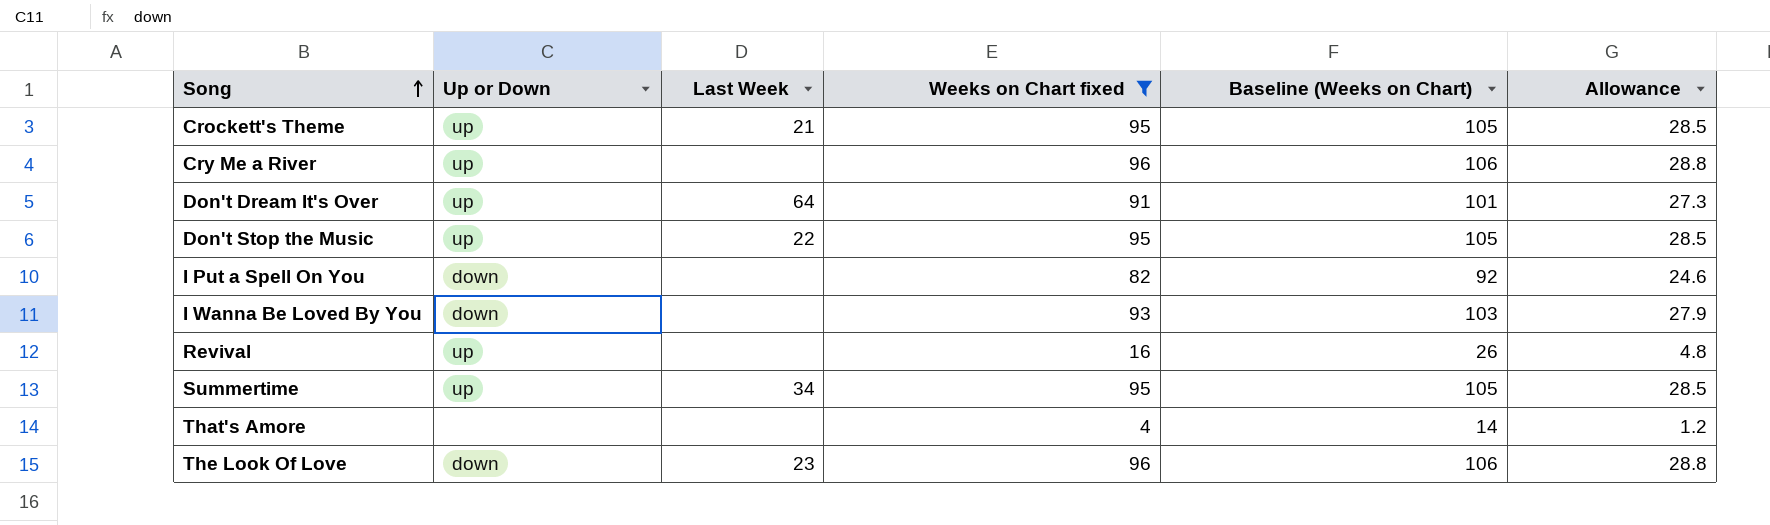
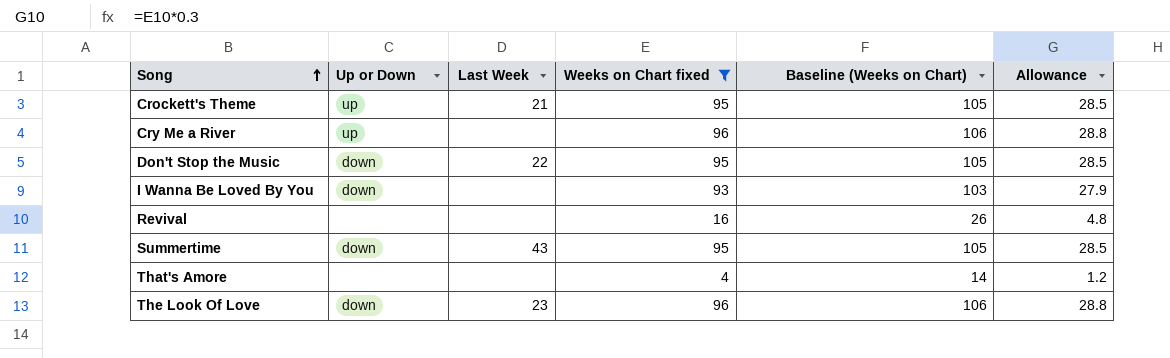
row Don't Dream It's Over: up | 64 | 91 | 101 | 27.3 -> none
row I Put a Spell On You: down | none | 82 | 92 | 24.6 -> none
Don't Stop the Music | Up or Down: up -> down
Revival | Up or Down: up -> none
Summertime | Up or Down: up -> down
Summertime | Last Week: 34 -> 43

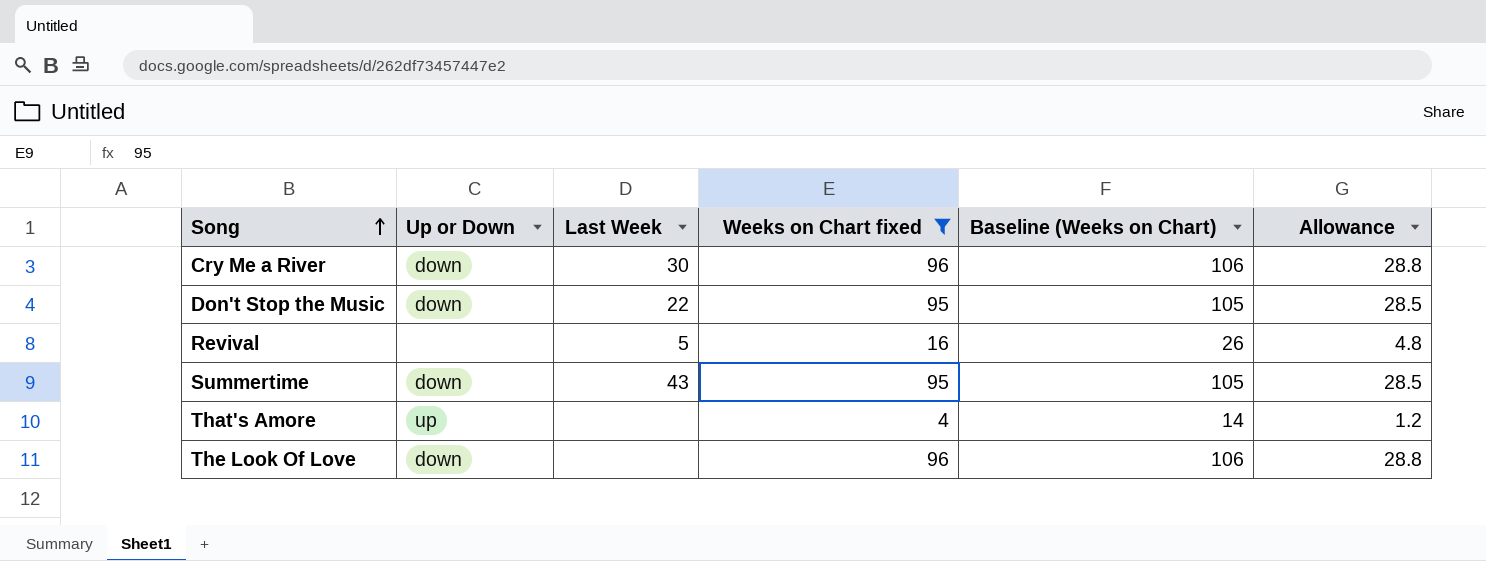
row Crockett's Theme: up | 21 | 95 | 105 | 28.5 -> none
row I Wanna Be Loved By You: down | none | 93 | 103 | 27.9 -> none
Cry Me a River | Up or Down: up -> down
Cry Me a River | Last Week: none -> 30
Revival | Last Week: none -> 5
That's Amore | Up or Down: none -> up
The Look Of Love | Last Week: 23 -> none

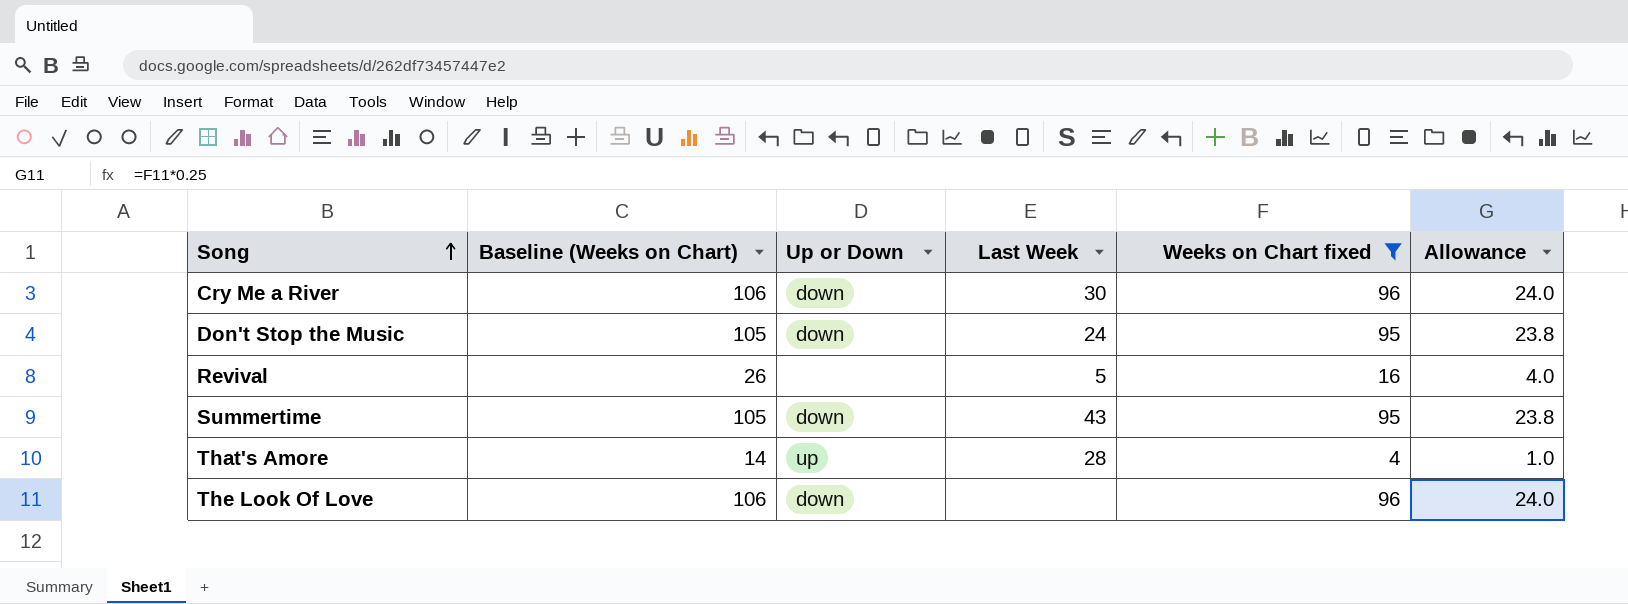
column Baseline (Weeks on Chart) | position: 5 -> 2
column Allowance | formula: [Weeks on Chart fixed] * 0.3 -> [Weeks on Chart fixed] * 0.25
Don't Stop the Music | Last Week: 22 -> 24
That's Amore | Last Week: none -> 28

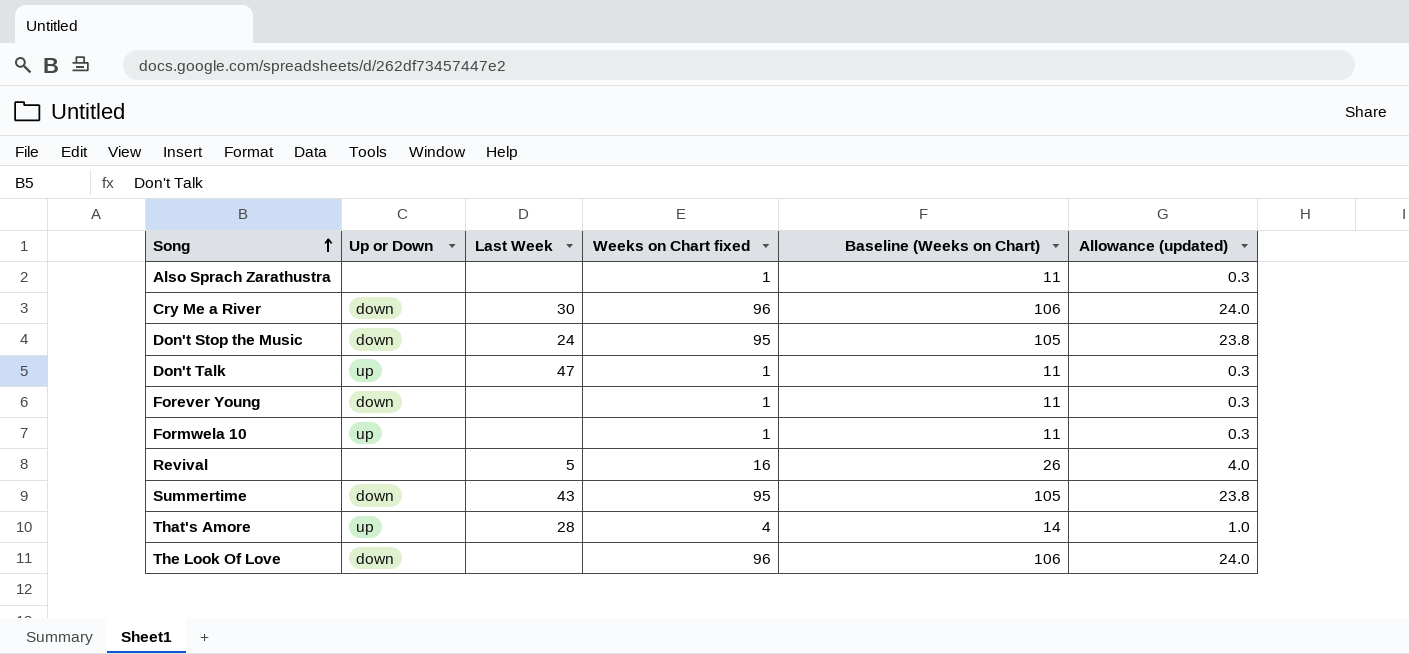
filter: Weeks on Chart fixed != 1 -> none
column Baseline (Weeks on Chart) | position: 2 -> 5
column name: Allowance -> Allowance (updated)

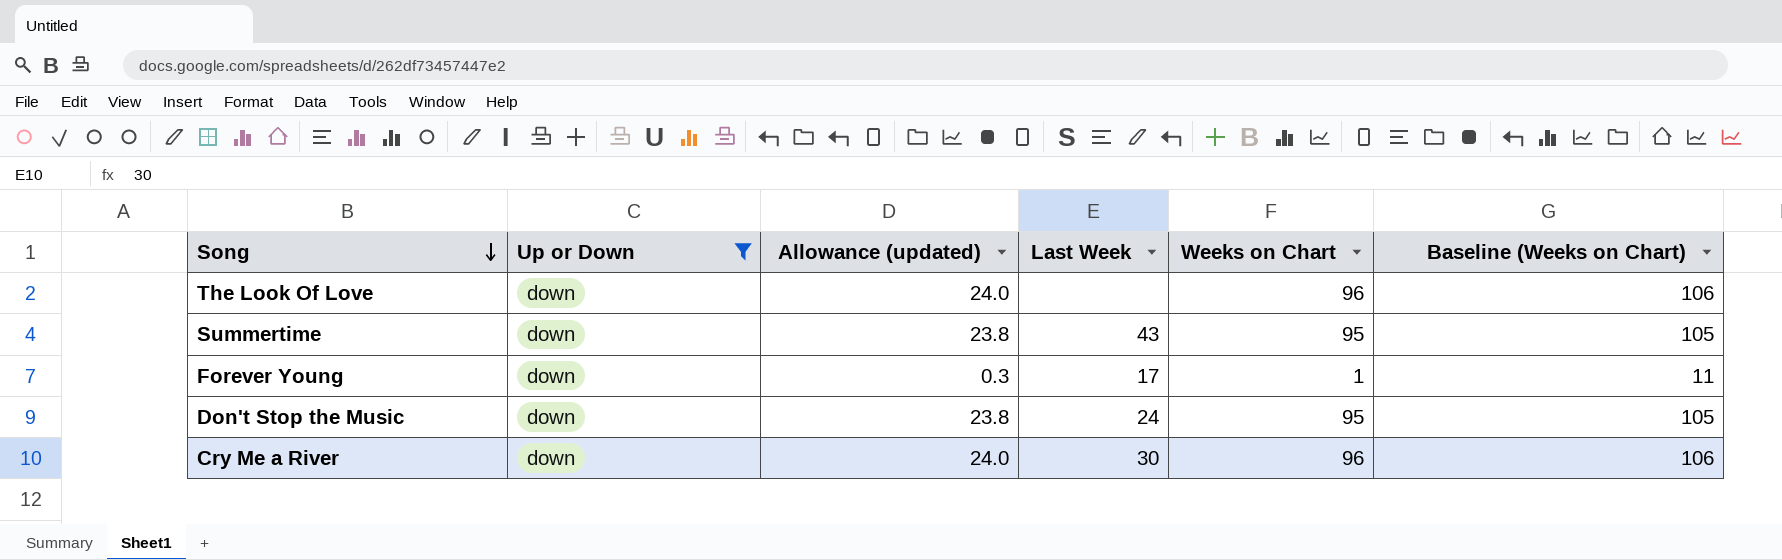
filter: none -> Up or Down = down
row order: Song ascending -> Song descending
column Allowance (updated) | position: 6 -> 3
column name: Weeks on Chart fixed -> Weeks on Chart
Forever Young | Last Week: none -> 17

